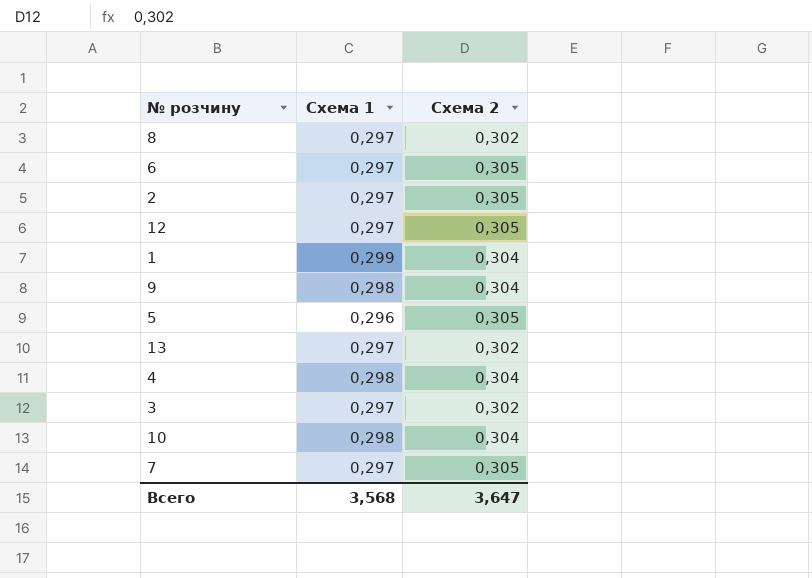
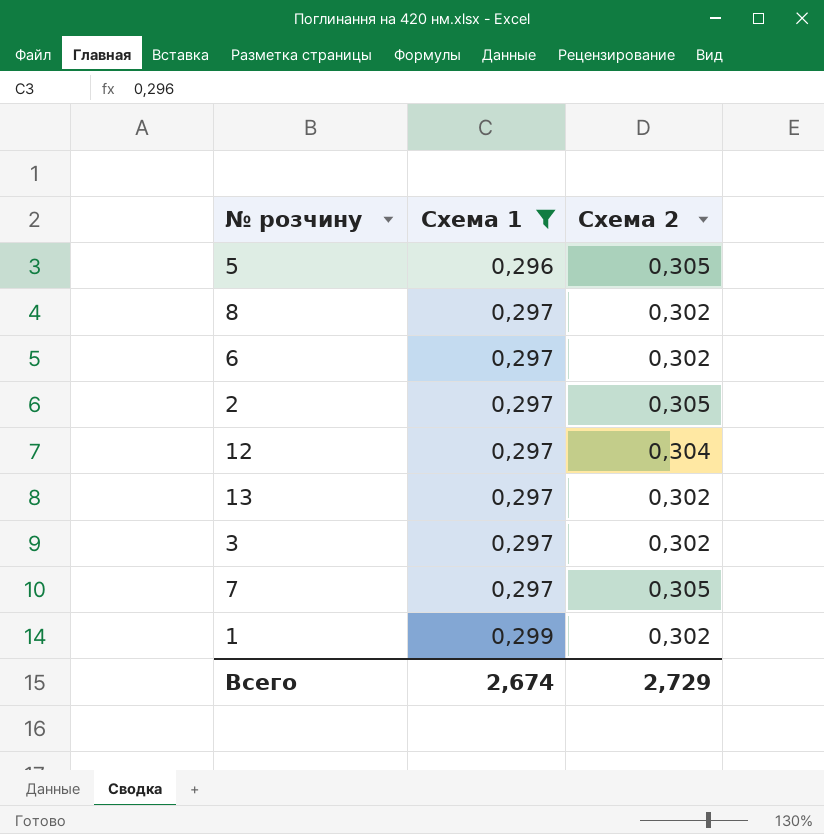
filter: none -> Схема 1 != 0,298
row order: none -> Схема 1 ascending
6 | Схема 2: 0,305 -> 0,302
12 | Схема 2: 0,305 -> 0,304
1 | Схема 2: 0,304 -> 0,302
Всего | Схема 1: 3,568 -> 2,674
Всего | Схема 2: 3,647 -> 2,729

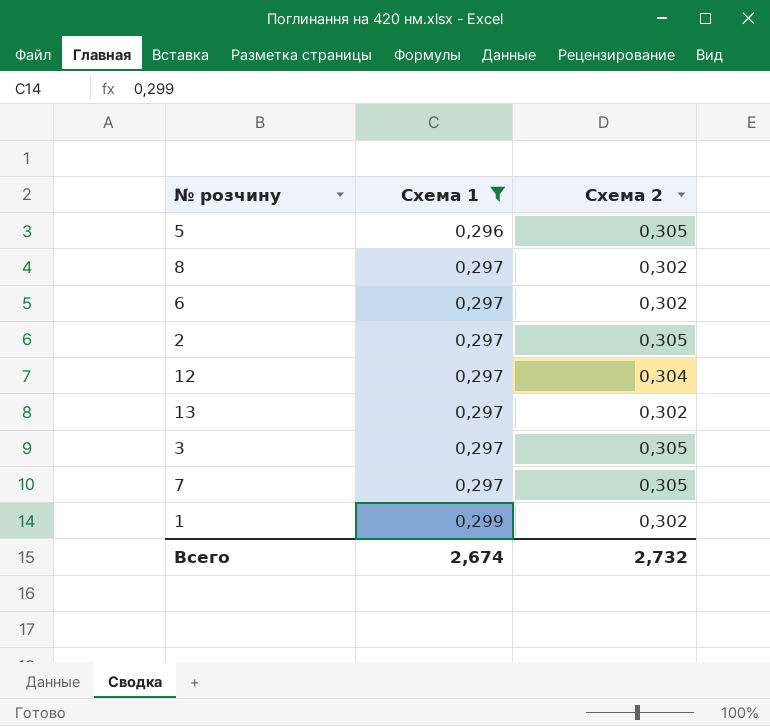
3 | Схема 2: 0,302 -> 0,305
Всего | Схема 2: 2,729 -> 2,732

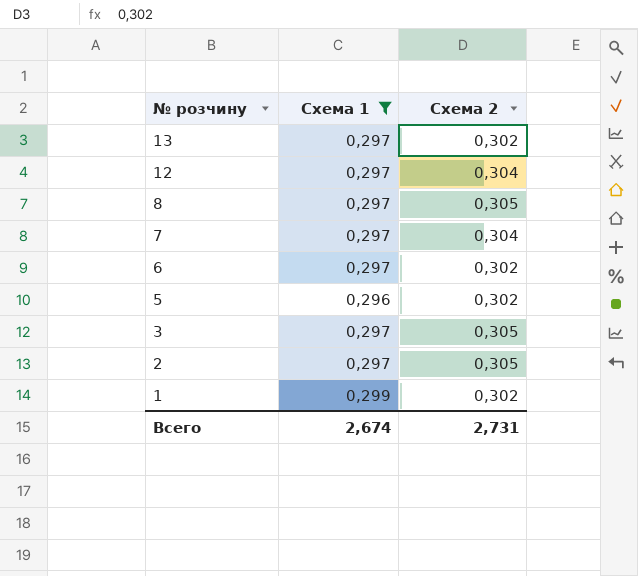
row order: Схема 1 ascending -> № розчину descending
8 | Схема 2: 0,302 -> 0,305
7 | Схема 2: 0,305 -> 0,304
5 | Схема 2: 0,305 -> 0,302
Всего | Схема 2: 2,732 -> 2,731

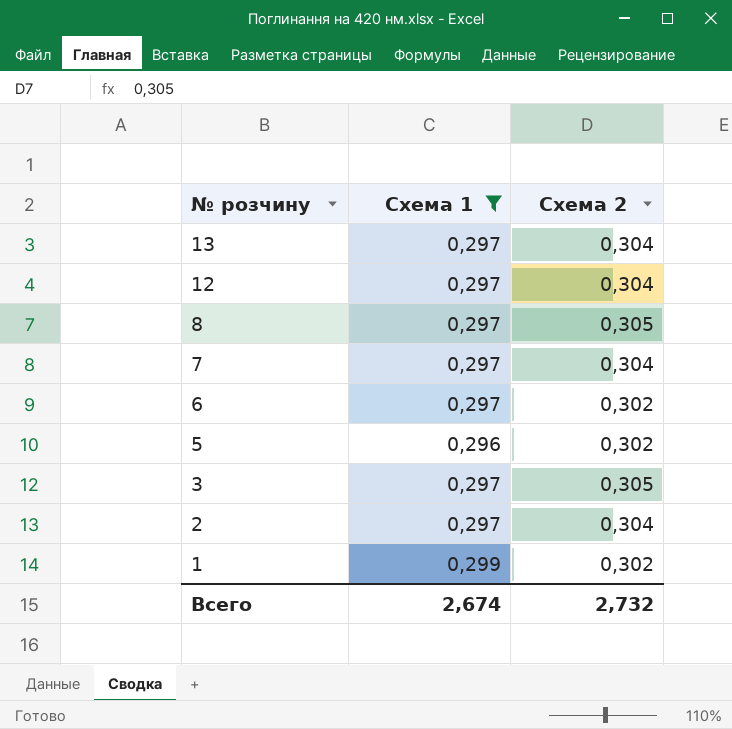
13 | Схема 2: 0,302 -> 0,304
2 | Схема 2: 0,305 -> 0,304
Всего | Схема 2: 2,731 -> 2,732

